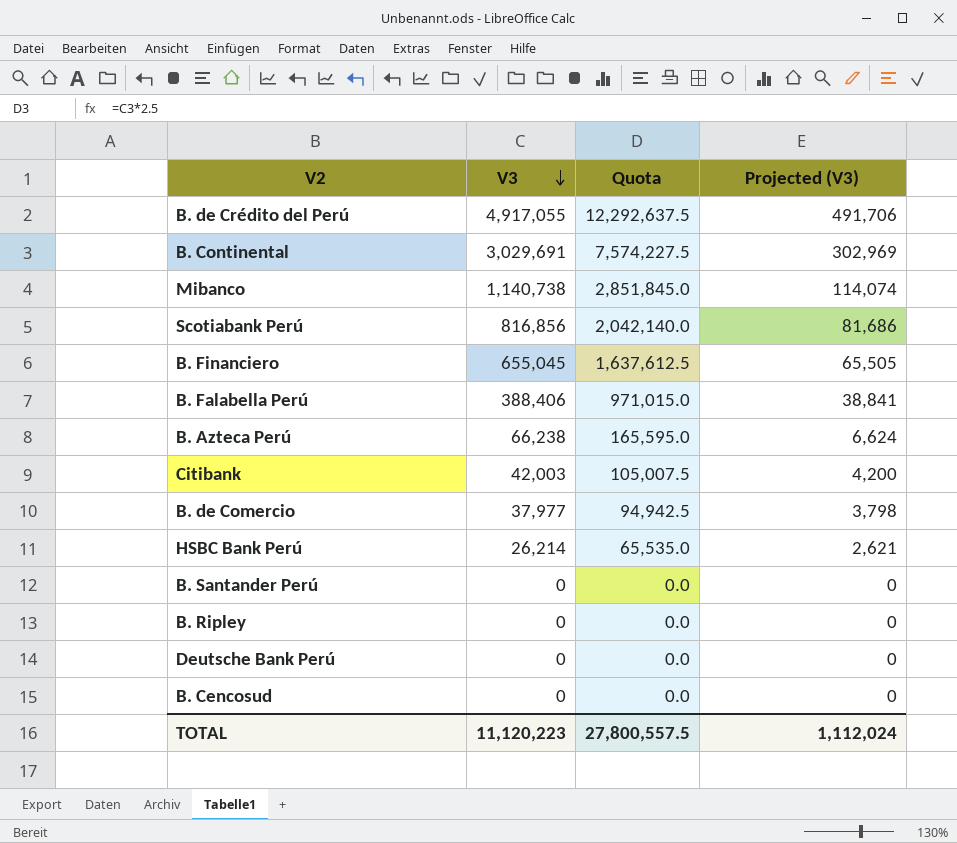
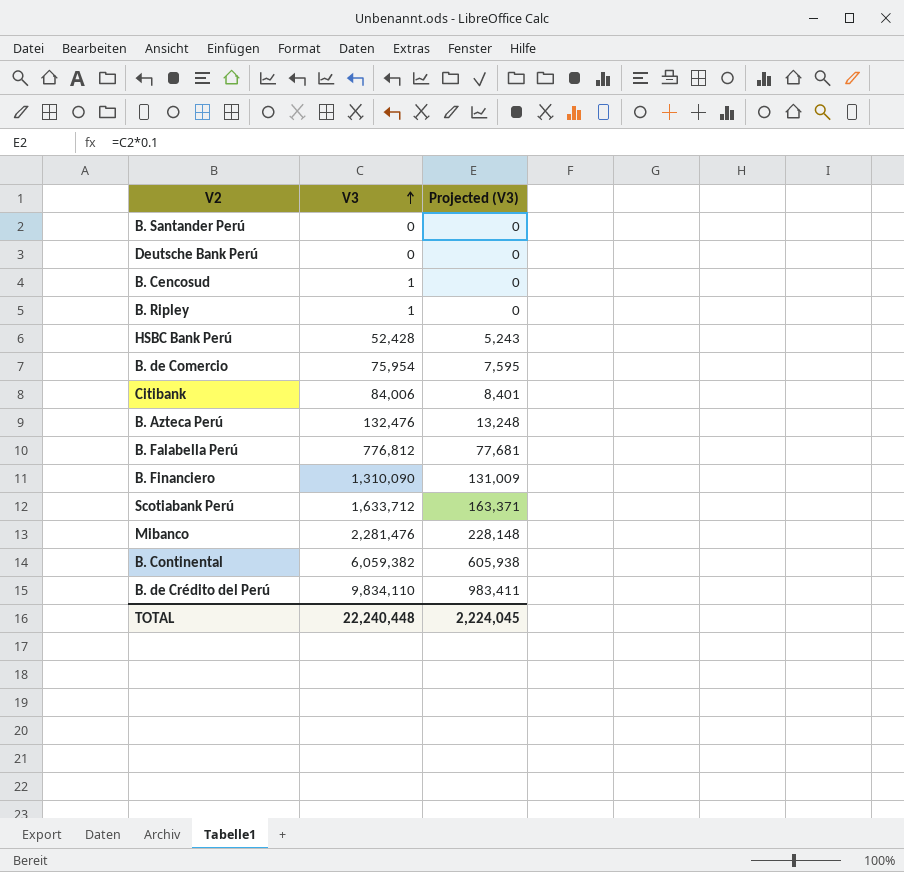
row order: V3 descending -> V3 ascending
column Quota | formula: [V3] * 2.5 -> none
B. Cencosud | V3: 0 -> 1
B. Ripley | V3: 0 -> 1
HSBC Bank Perú | V3: 26,214 -> 52,428
HSBC Bank Perú | Projected (V3): 2,621 -> 5,243
B. de Comercio | V3: 37,977 -> 75,954
B. de Comercio | Projected (V3): 3,798 -> 7,595
Citibank | V3: 42,003 -> 84,006
Citibank | Projected (V3): 4,200 -> 8,401
B. Azteca Perú | V3: 66,238 -> 132,476
B. Azteca Perú | Projected (V3): 6,624 -> 13,248
B. Falabella Perú | V3: 388,406 -> 776,812
B. Falabella Perú | Projected (V3): 38,841 -> 77,681
B. Financiero | V3: 655,045 -> 1,310,090
B. Financiero | Projected (V3): 65,505 -> 131,009
Scotiabank Perú | V3: 816,856 -> 1,633,712
Scotiabank Perú | Projected (V3): 81,686 -> 163,371
Mibanco | V3: 1,140,738 -> 2,281,476
Mibanco | Projected (V3): 114,074 -> 228,148
B. Continental | V3: 3,029,691 -> 6,059,382
B. Continental | Projected (V3): 302,969 -> 605,938
B. de Crédito del Perú | V3: 4,917,055 -> 9,834,110
B. de Crédito del Perú | Projected (V3): 491,706 -> 983,411
TOTAL | V3: 11,120,223 -> 22,240,448
TOTAL | Projected (V3): 1,112,024 -> 2,224,045

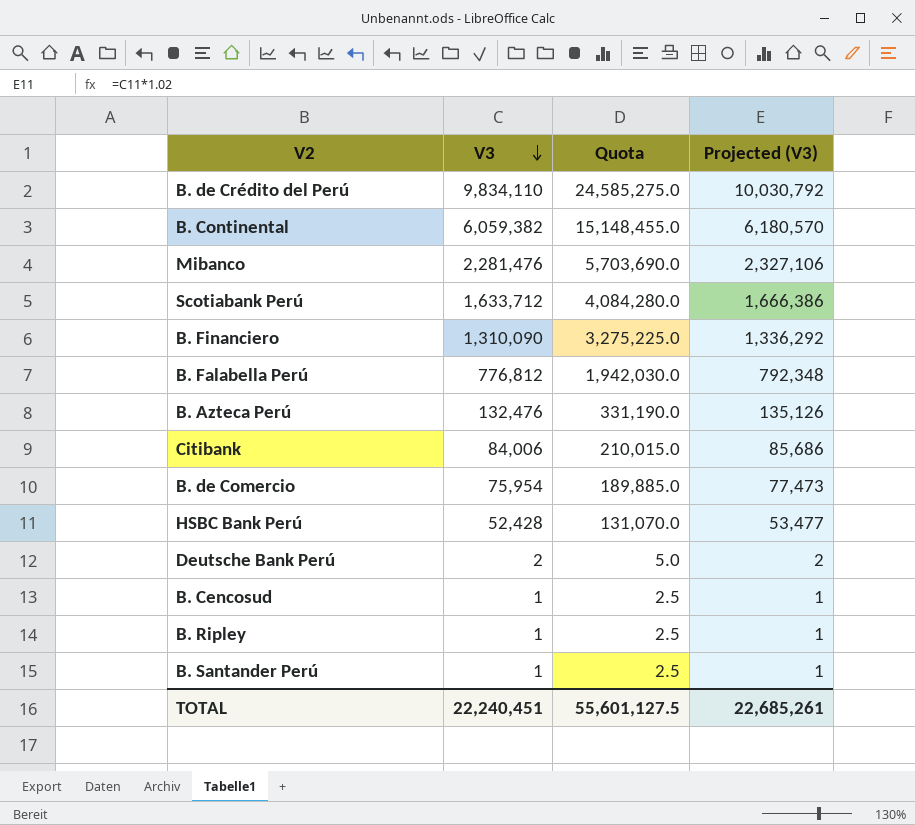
row order: V3 ascending -> V3 descending
column Quota | formula: none -> [V3] * 2.5
column Projected (V3) | formula: [V3] * 0.1 -> [V3] * 1.02
Deutsche Bank Perú | V3: 0 -> 2
B. Santander Perú | V3: 0 -> 1
TOTAL | V3: 22,240,448 -> 22,240,451
TOTAL | Projected (V3): 2,224,045 -> 22,685,261

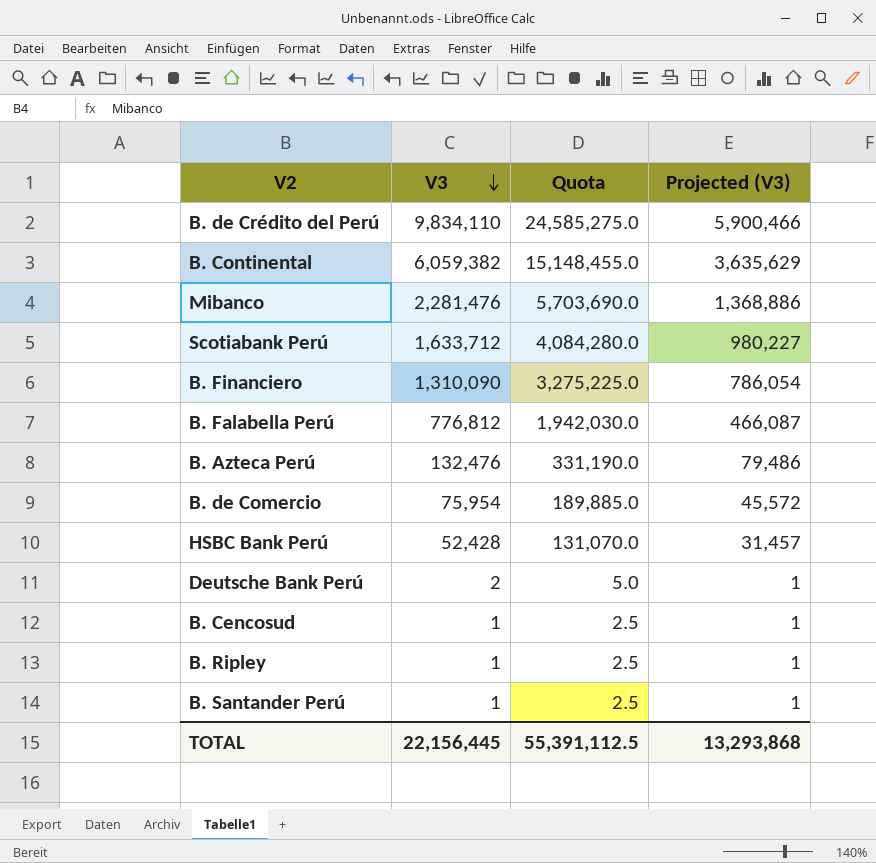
column Projected (V3) | formula: [V3] * 1.02 -> [V3] * 0.6
row Citibank: 84,006 | 210,015.0 | 85,686 -> none
TOTAL | V3: 22,240,451 -> 22,156,445
TOTAL | Quota: 55,601,127.5 -> 55,391,112.5
TOTAL | Projected (V3): 22,685,261 -> 13,293,868

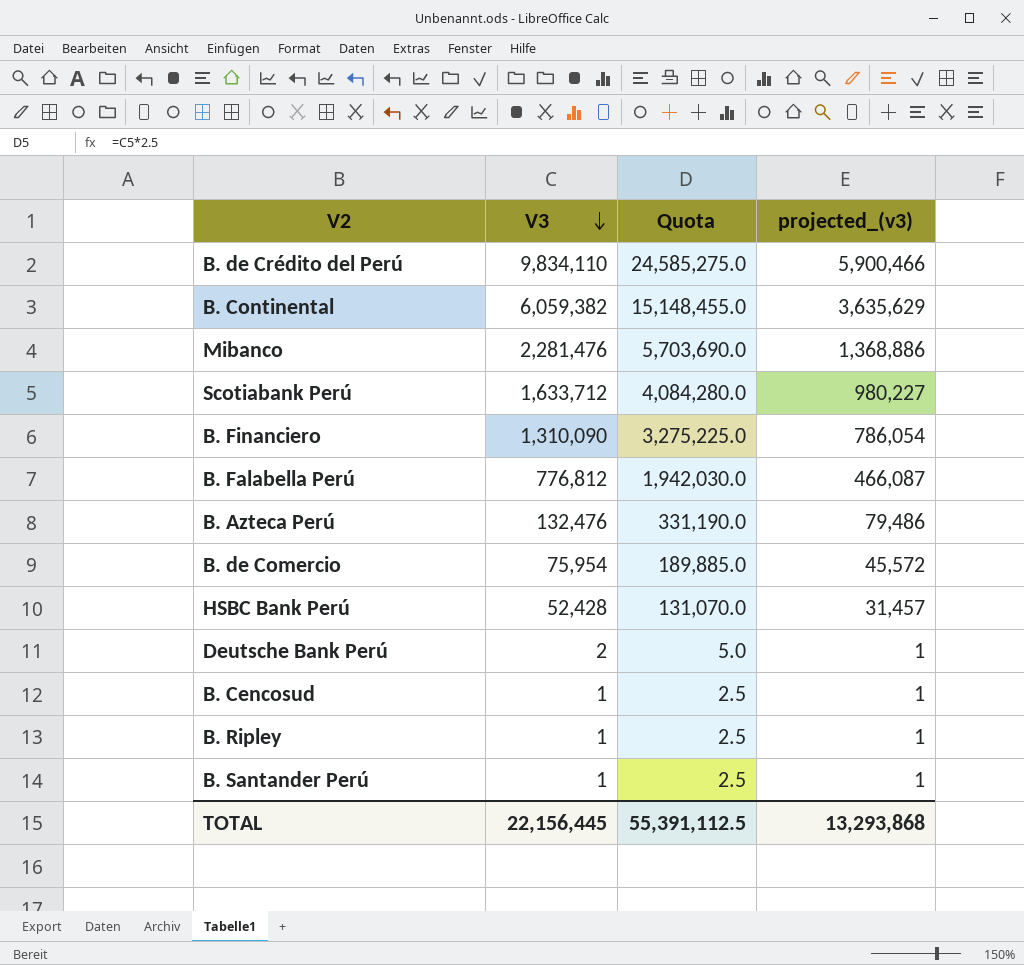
column name: Projected (V3) -> projected_(v3)

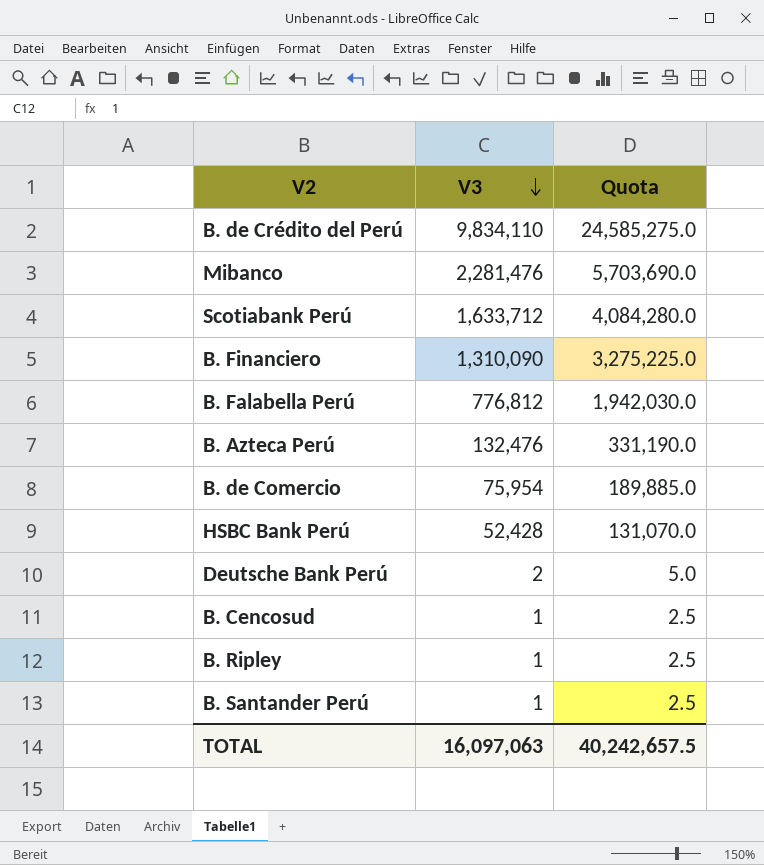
column projected_(v3) | formula: [V3] * 0.6 -> none
row B. Continental: 6,059,382 | 15,148,455.0 | 3,635,629 -> none
TOTAL | V3: 22,156,445 -> 16,097,063
TOTAL | Quota: 55,391,112.5 -> 40,242,657.5

